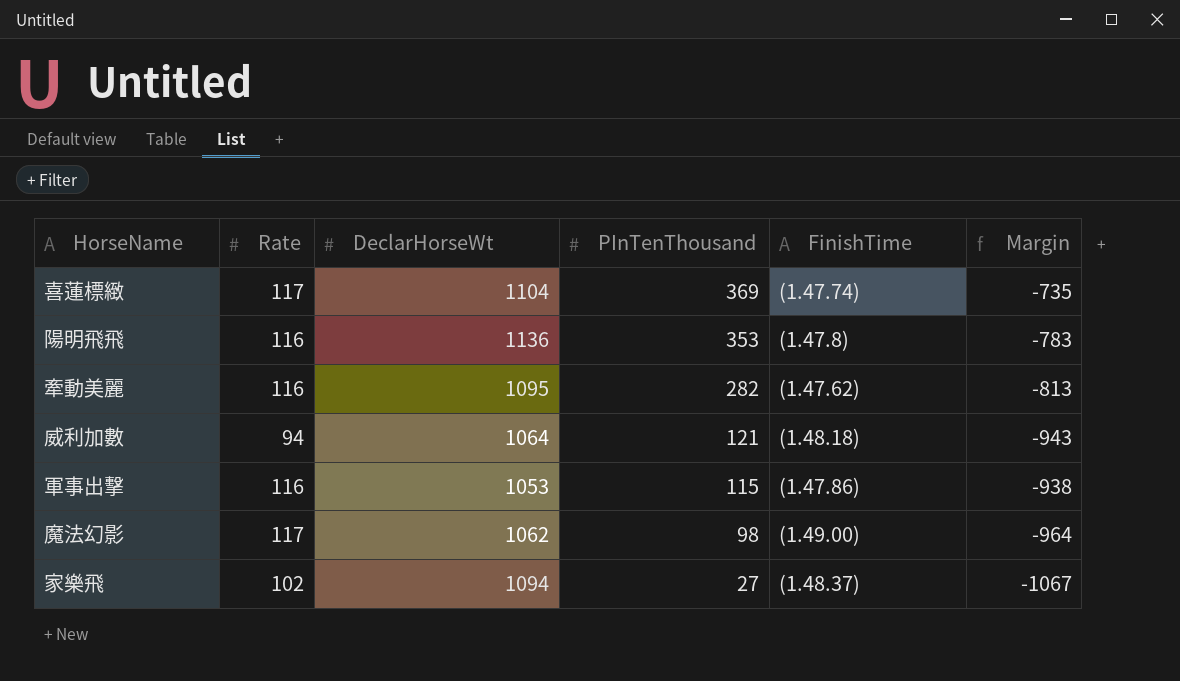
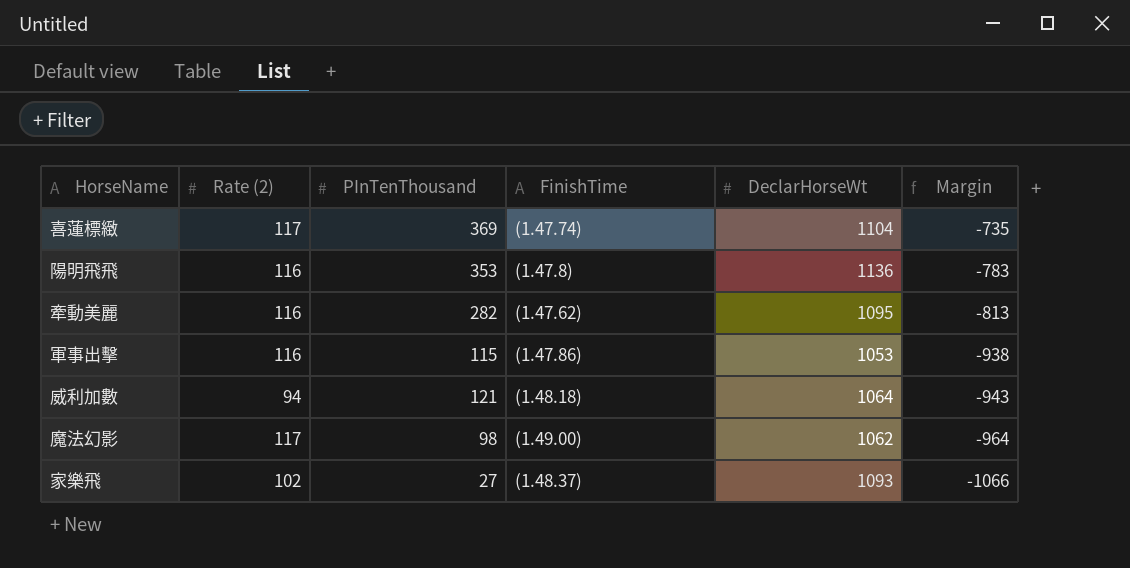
row order: PInTenThousand descending -> Margin descending
column name: Rate -> Rate (2)
column DeclarHorseWt | position: 3 -> 5
家樂飛 | DeclarHorseWt: 1094 -> 1093
家樂飛 | Margin: -1067 -> -1066

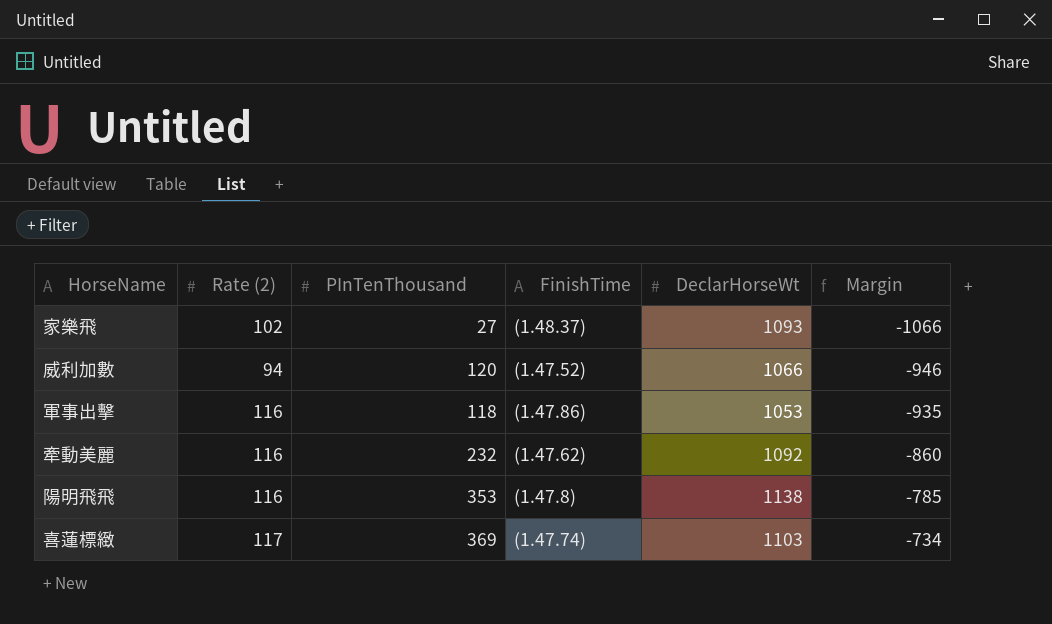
row order: Margin descending -> Margin ascending
row 魔法幻影: 117 | 98 | (1.49.00) | 1062 | -964 -> none
威利加數 | PInTenThousand: 121 -> 120
威利加數 | FinishTime: (1.48.18) -> (1.47.52)
威利加數 | DeclarHorseWt: 1064 -> 1066
威利加數 | Margin: -943 -> -946
軍事出擊 | PInTenThousand: 115 -> 118
軍事出擊 | Margin: -938 -> -935
牽動美麗 | PInTenThousand: 282 -> 232
牽動美麗 | DeclarHorseWt: 1095 -> 1092
牽動美麗 | Margin: -813 -> -860
陽明飛飛 | DeclarHorseWt: 1136 -> 1138
陽明飛飛 | Margin: -783 -> -785
喜蓮標緻 | DeclarHorseWt: 1104 -> 1103
喜蓮標緻 | Margin: -735 -> -734

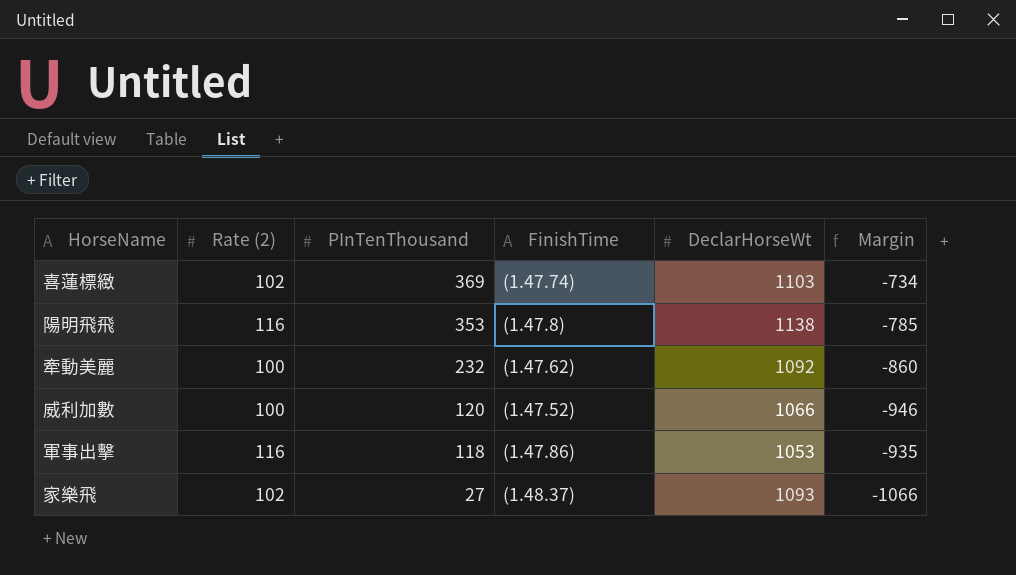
row order: Margin ascending -> PInTenThousand descending
喜蓮標緻 | Rate (2): 117 -> 102
牽動美麗 | Rate (2): 116 -> 100
威利加數 | Rate (2): 94 -> 100

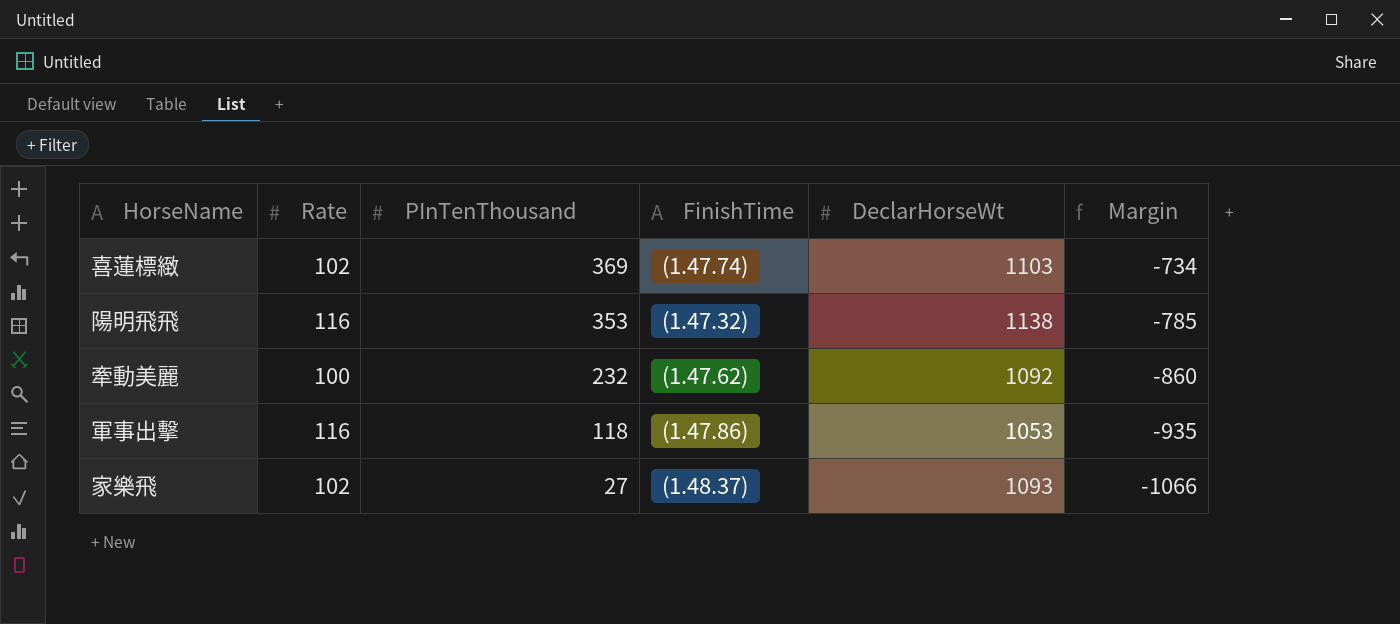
column name: Rate (2) -> Rate
row 威利加數: 100 | 120 | (1.47.52) | 1066 | -946 -> none
陽明飛飛 | FinishTime: (1.47.8) -> (1.47.32)

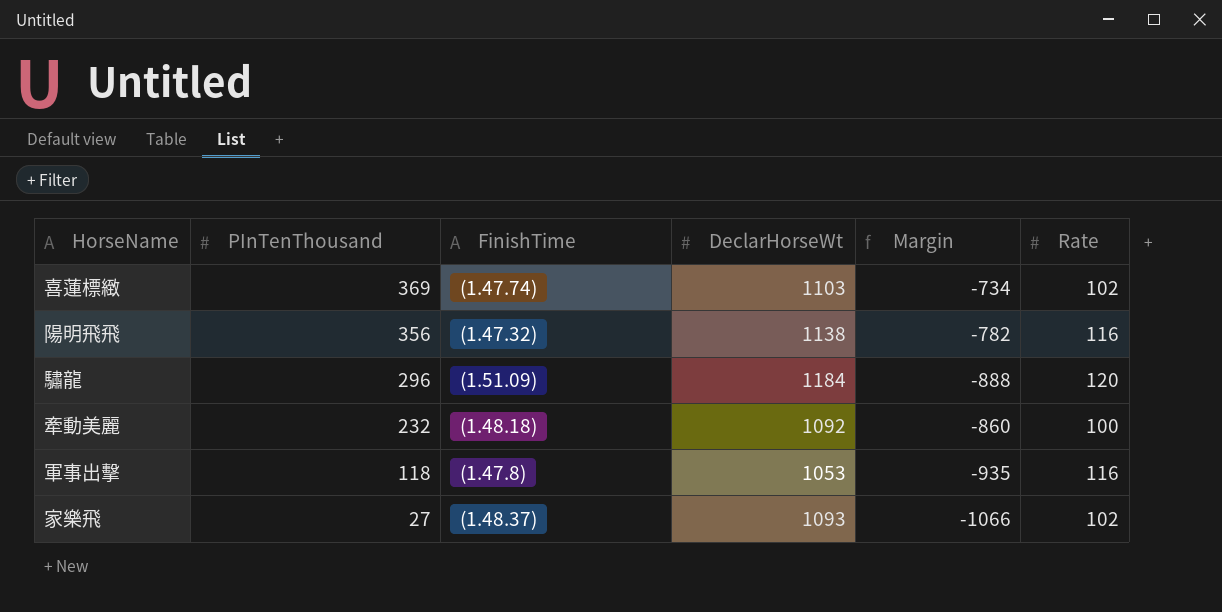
column Rate | position: 2 -> 6
陽明飛飛 | PInTenThousand: 353 -> 356
陽明飛飛 | Margin: -785 -> -782
row 驌龍: none -> 296 | (1.51.09) | 1184 | -888 | 120
牽動美麗 | FinishTime: (1.47.62) -> (1.48.18)
軍事出擊 | FinishTime: (1.47.86) -> (1.47.8)

